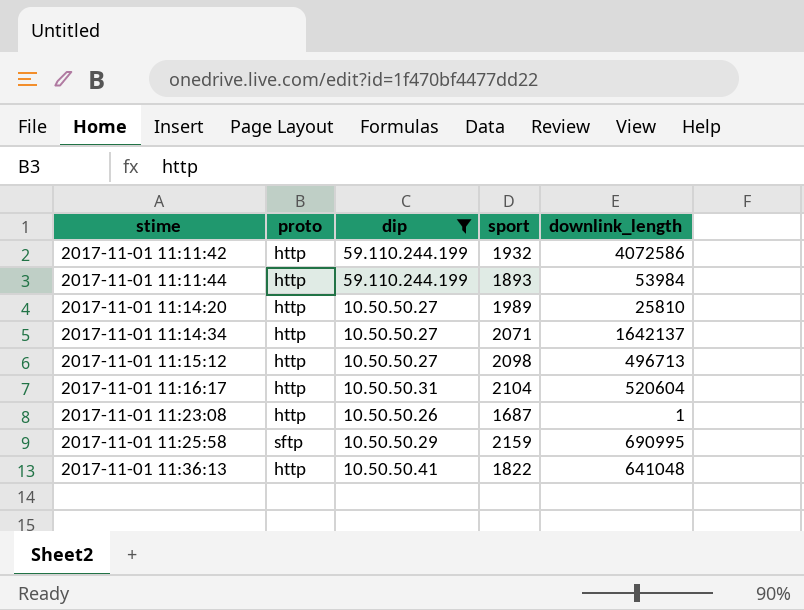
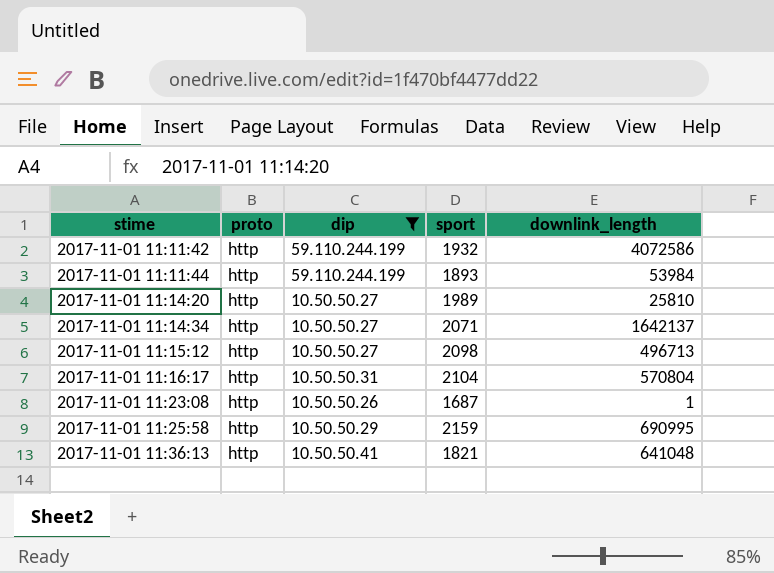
2017-11-01 11:16:17 | downlink_length: 520604 -> 570804
2017-11-01 11:25:58 | proto: sftp -> http
2017-11-01 11:36:13 | sport: 1822 -> 1821

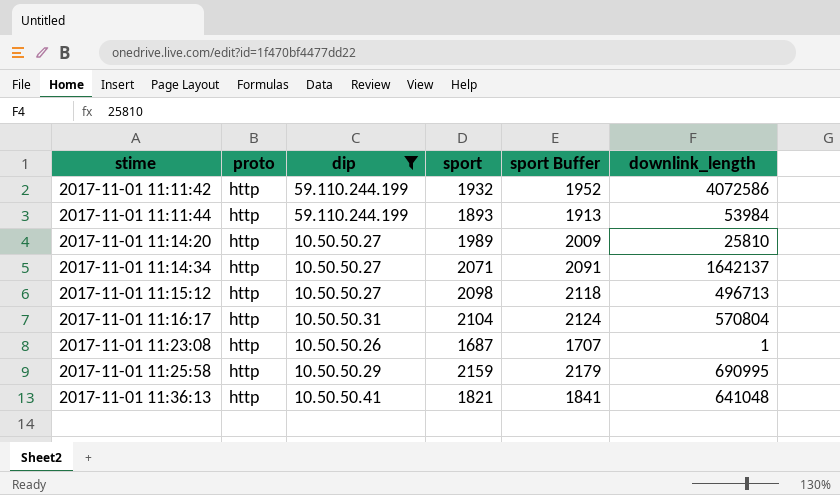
column sport Buffer | formula: none -> [sport] + 20

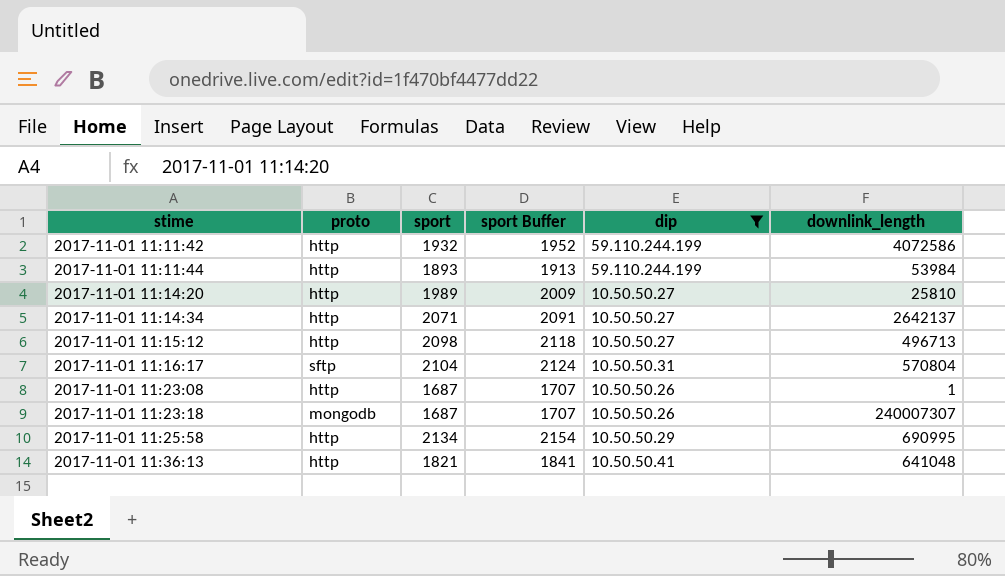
column dip | position: 3 -> 5
2017-11-01 11:14:34 | downlink_length: 1642137 -> 2642137
2017-11-01 11:16:17 | proto: http -> sftp
row 2017-11-01 11:23:18: none -> mongodb | 1687 | 1707 | 10.50.50.26 | 240007307
2017-11-01 11:25:58 | sport: 2159 -> 2134
2017-11-01 11:25:58 | sport Buffer: 2179 -> 2154

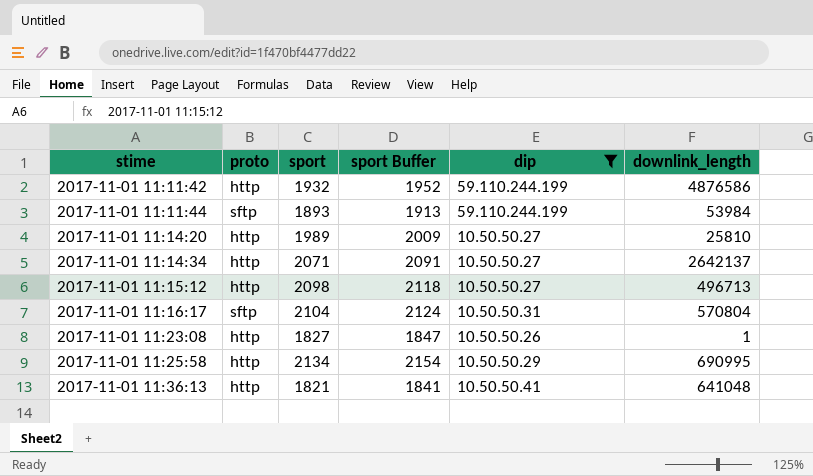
row 2017-11-01 11:23:18: mongodb | 1687 | 1707 | 10.50.50.26 | 240007307 -> none
2017-11-01 11:11:42 | downlink_length: 4072586 -> 4876586
2017-11-01 11:11:44 | proto: http -> sftp
2017-11-01 11:23:08 | sport: 1687 -> 1827
2017-11-01 11:23:08 | sport Buffer: 1707 -> 1847

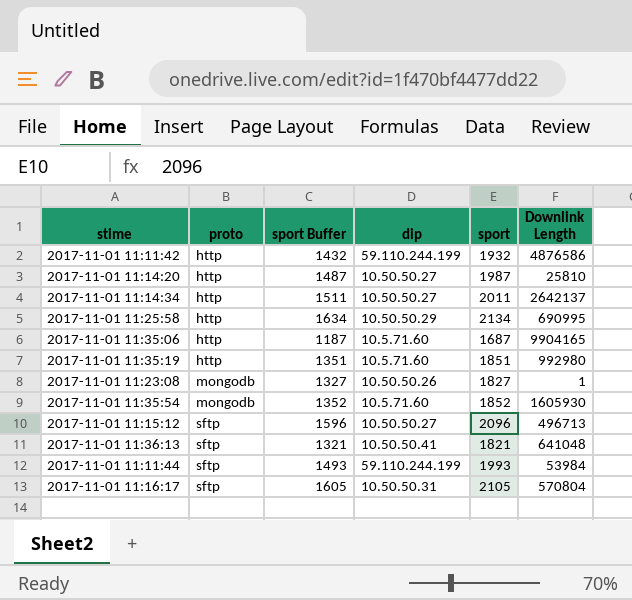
filter: dip != 10.5.71.60 -> none
row order: stime ascending -> proto ascending
column sport Buffer | formula: [sport] + 20 -> [sport] - 500
column sport | position: 3 -> 5
column name: downlink_length -> Downlink Length
2017-11-01 11:14:20 | sport: 1989 -> 1987
2017-11-01 11:14:34 | sport: 2071 -> 2011
2017-11-01 11:23:08 | proto: http -> mongodb
2017-11-01 11:15:12 | proto: http -> sftp
2017-11-01 11:15:12 | sport: 2098 -> 2096
2017-11-01 11:36:13 | proto: http -> sftp
2017-11-01 11:11:44 | sport: 1893 -> 1993
2017-11-01 11:16:17 | sport: 2104 -> 2105

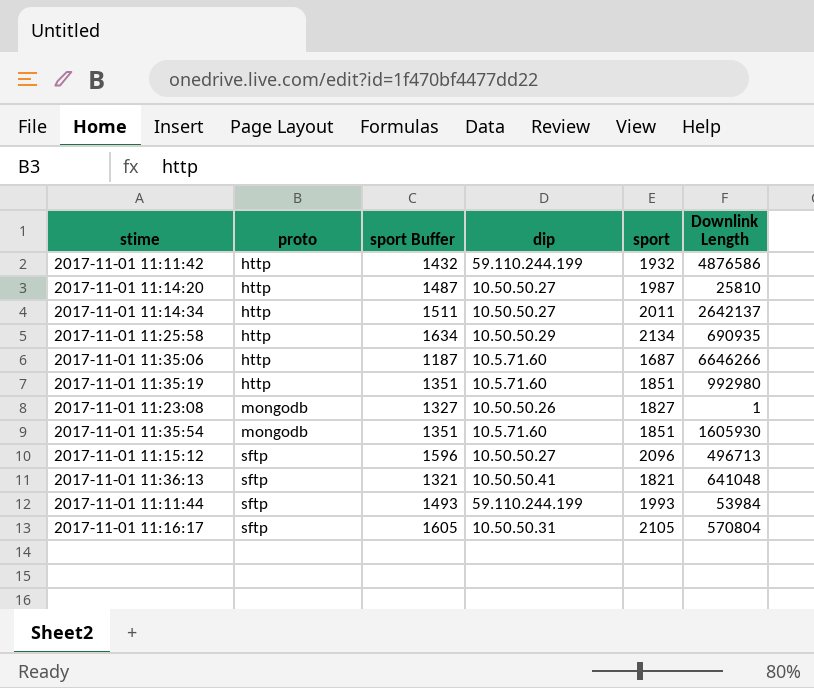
2017-11-01 11:25:58 | Downlink Length: 690995 -> 690935
2017-11-01 11:35:06 | Downlink Length: 9904165 -> 6646266
2017-11-01 11:35:54 | sport Buffer: 1352 -> 1351
2017-11-01 11:35:54 | sport: 1852 -> 1851

